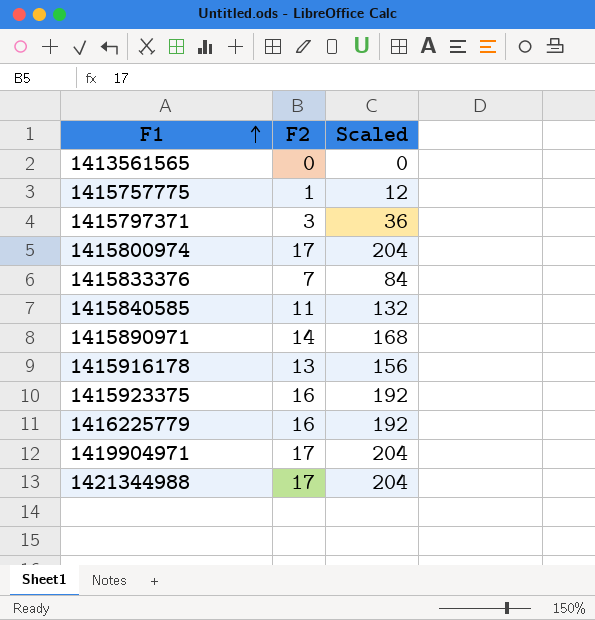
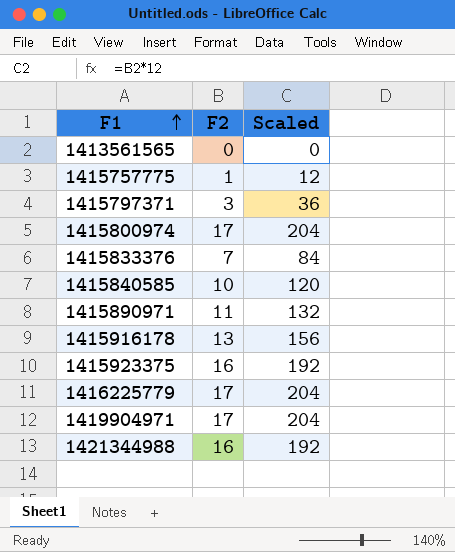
1415840585 | F2: 11 -> 10
1415840585 | Scaled: 132 -> 120
1415890971 | F2: 14 -> 11
1415890971 | Scaled: 168 -> 132
1416225779 | F2: 16 -> 17
1416225779 | Scaled: 192 -> 204
1421344988 | F2: 17 -> 16
1421344988 | Scaled: 204 -> 192

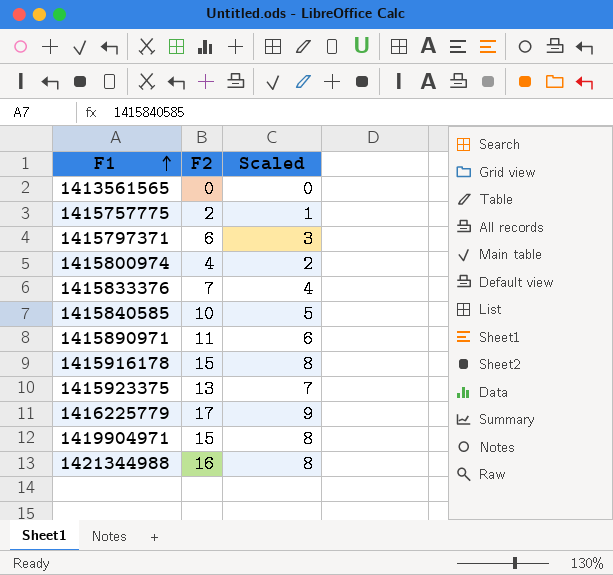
column Scaled | formula: [F2] * 12 -> [F2] * 0.5
1415757775 | F2: 1 -> 2
1415797371 | F2: 3 -> 6
1415800974 | F2: 17 -> 4
1415916178 | F2: 13 -> 15
1415923375 | F2: 16 -> 13
1419904971 | F2: 17 -> 15

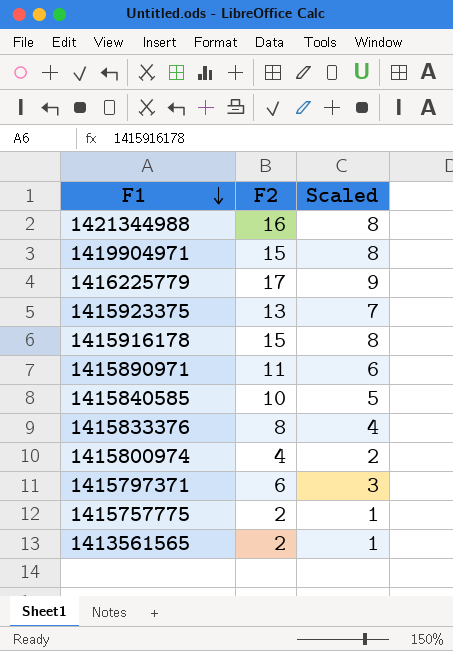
row order: F1 ascending -> F1 descending
1415833376 | F2: 7 -> 8
1413561565 | F2: 0 -> 2
1413561565 | Scaled: 0 -> 1

